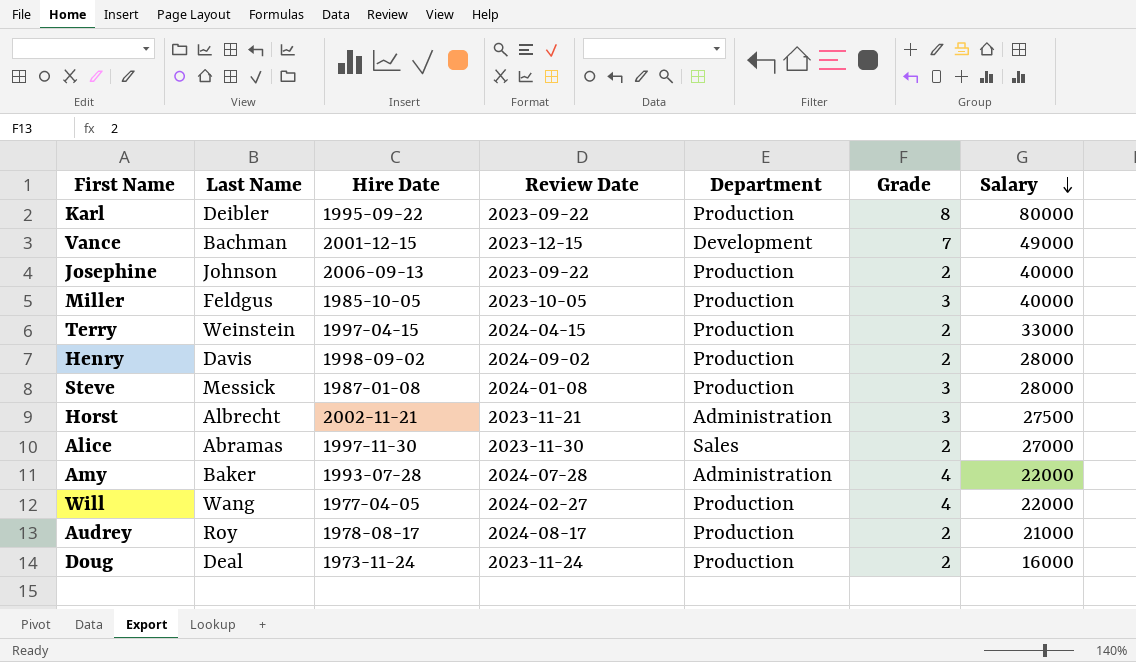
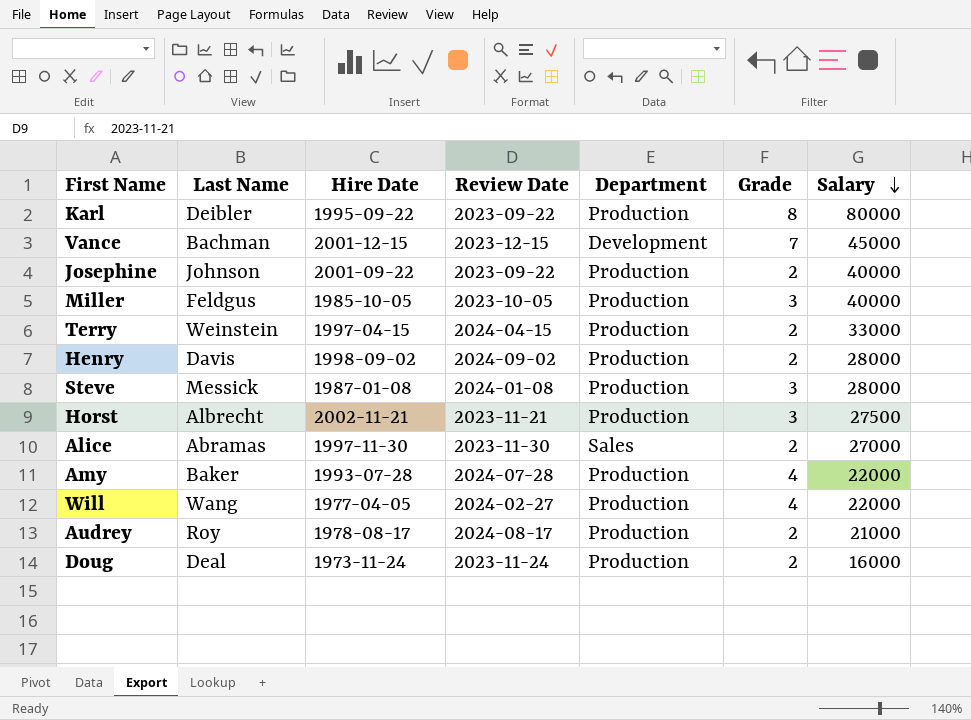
Vance | Salary: 49000 -> 45000
Josephine | Hire Date: 2006-09-13 -> 2001-09-22
Horst | Department: Administration -> Production
Amy | Department: Administration -> Production

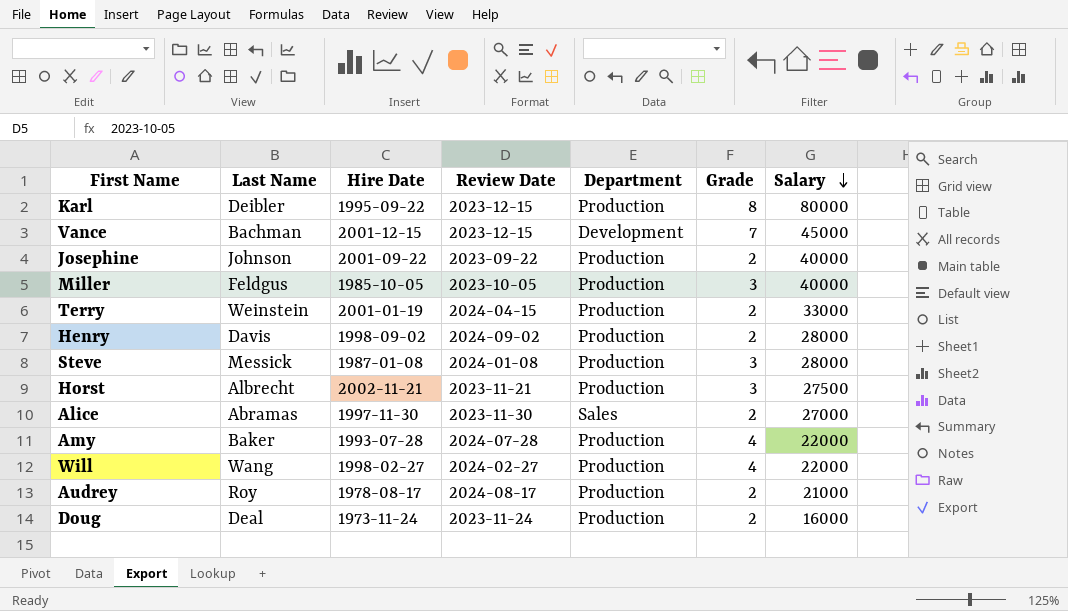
Karl | Review Date: 2023-09-22 -> 2023-12-15
Terry | Hire Date: 1997-04-15 -> 2001-01-19
Will | Hire Date: 1977-04-05 -> 1998-02-27

